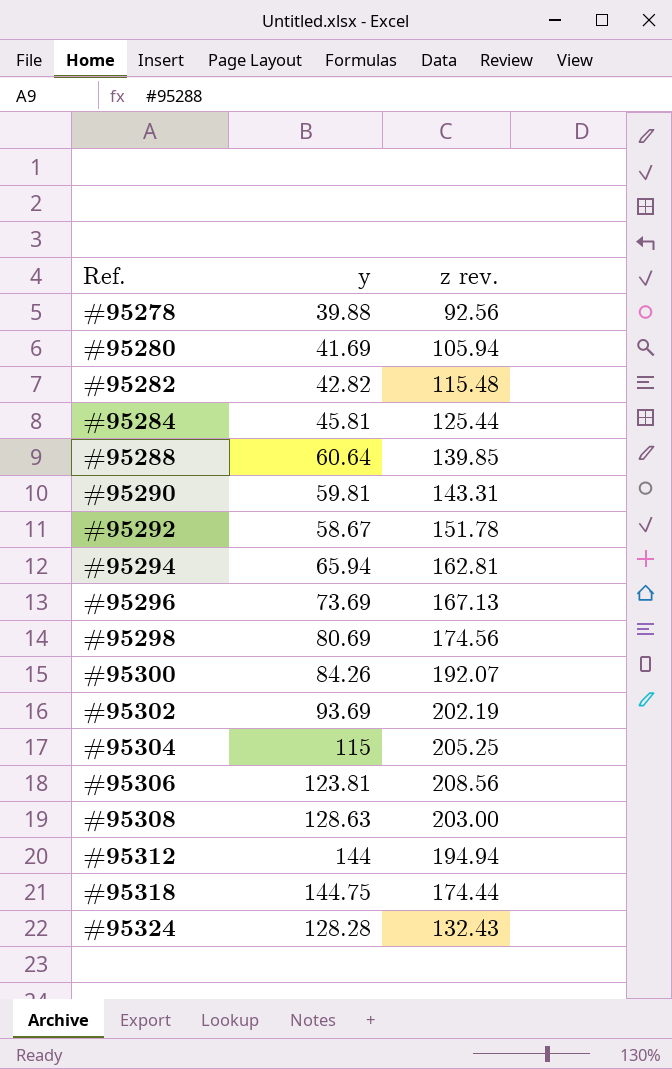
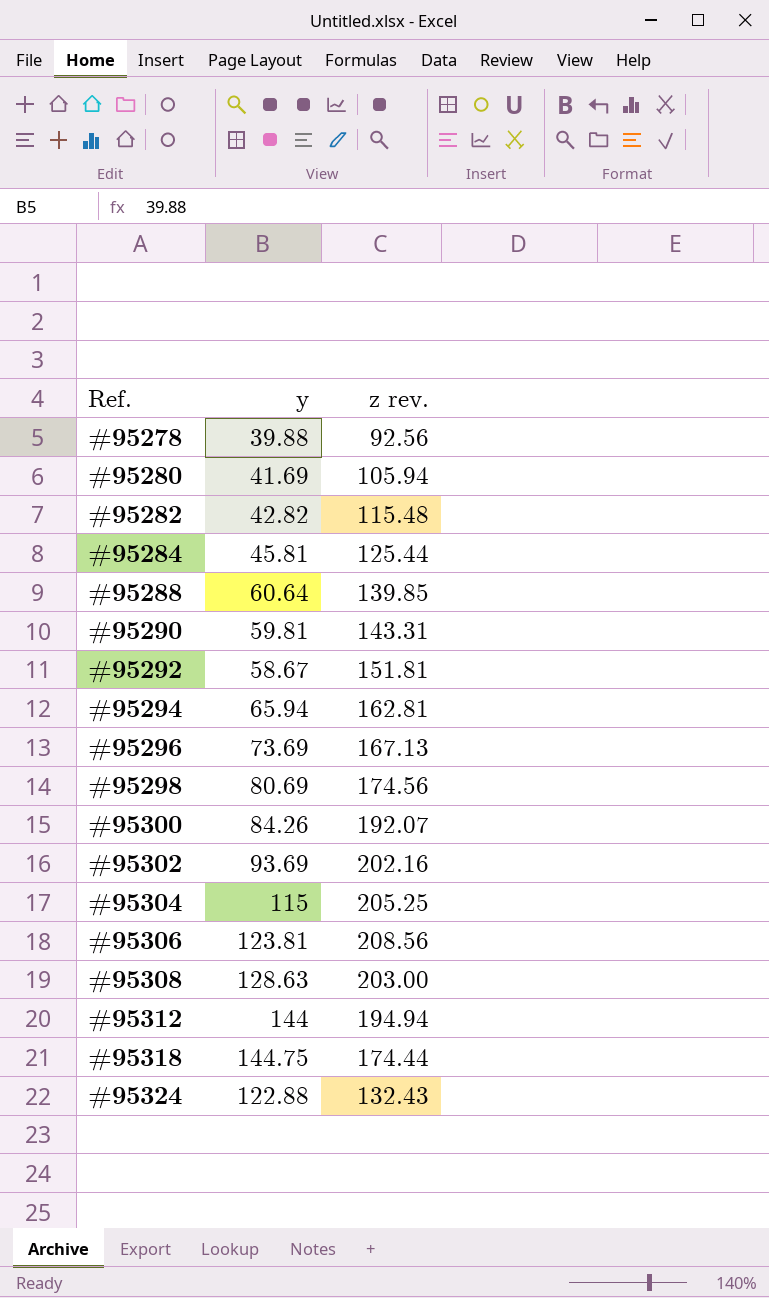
#95292 | z rev.: 151.78 -> 151.81
#95302 | z rev.: 202.19 -> 202.16
#95324 | y: 128.28 -> 122.88

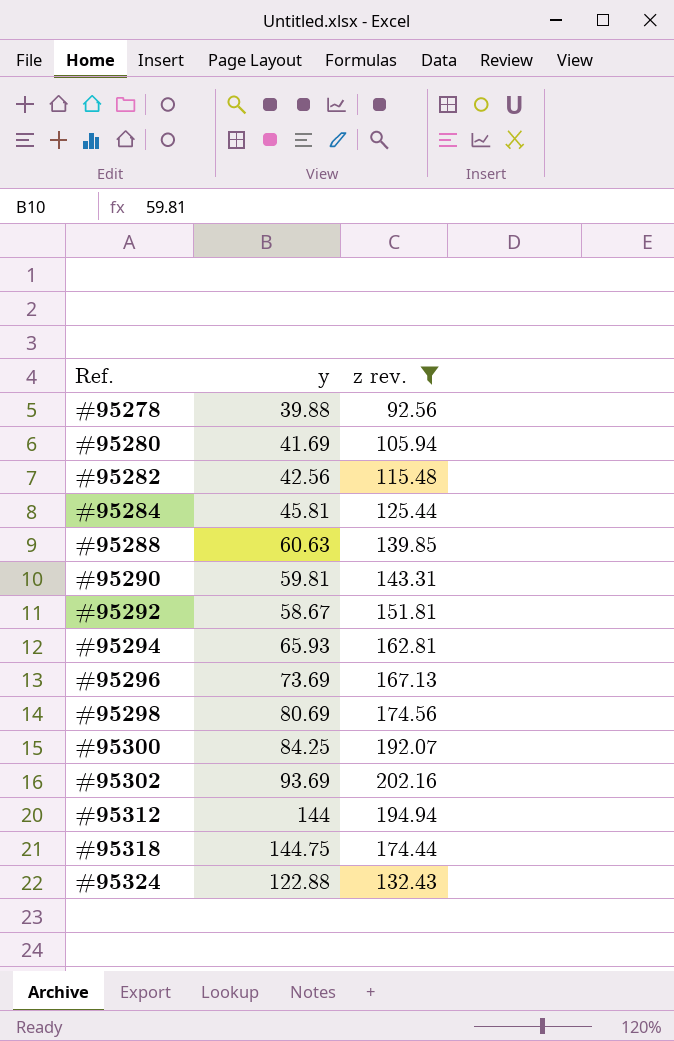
filter: none -> z rev. <= 202.16
#95282 | y: 42.82 -> 42.56
#95288 | y: 60.64 -> 60.63
#95294 | y: 65.94 -> 65.93
#95300 | y: 84.26 -> 84.25

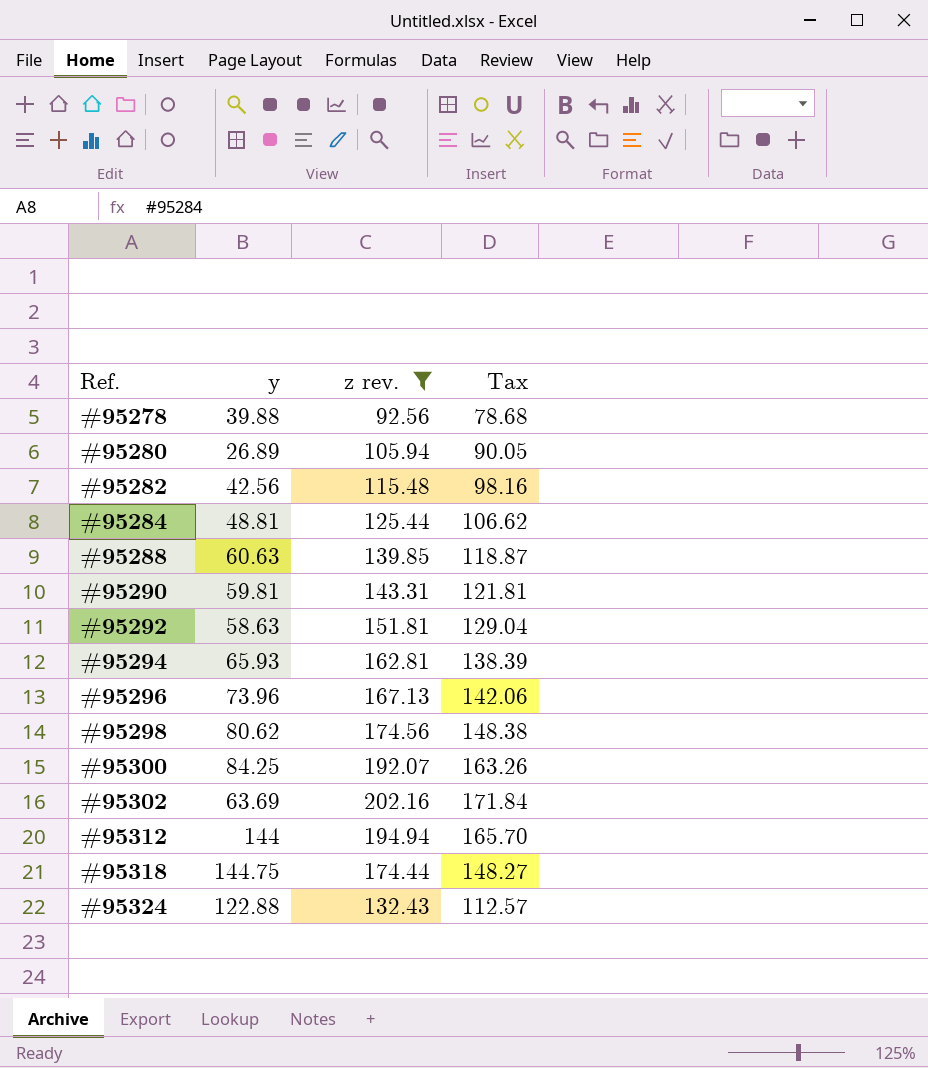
column Tax | formula: none -> [z rev.] * 0.85
#95280 | y: 41.69 -> 26.89
#95284 | y: 45.81 -> 48.81
#95292 | y: 58.67 -> 58.63
#95296 | y: 73.69 -> 73.96
#95298 | y: 80.69 -> 80.62
#95302 | y: 93.69 -> 63.69

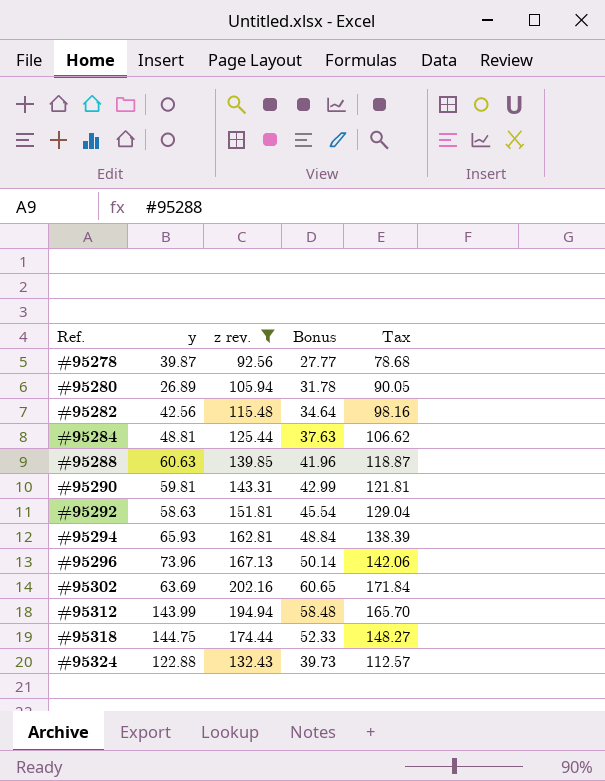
column Bonus | formula: none -> [z rev.] * 0.3
row #95298: 80.62 | 174.56 | 148.38 -> none
row #95300: 84.25 | 192.07 | 163.26 -> none
#95278 | y: 39.88 -> 39.87
#95312 | y: 144 -> 143.99

